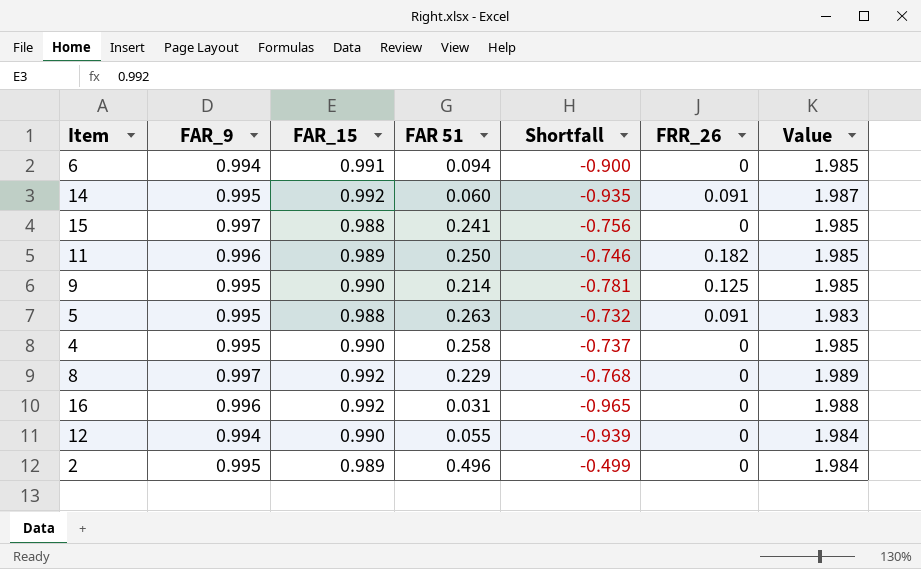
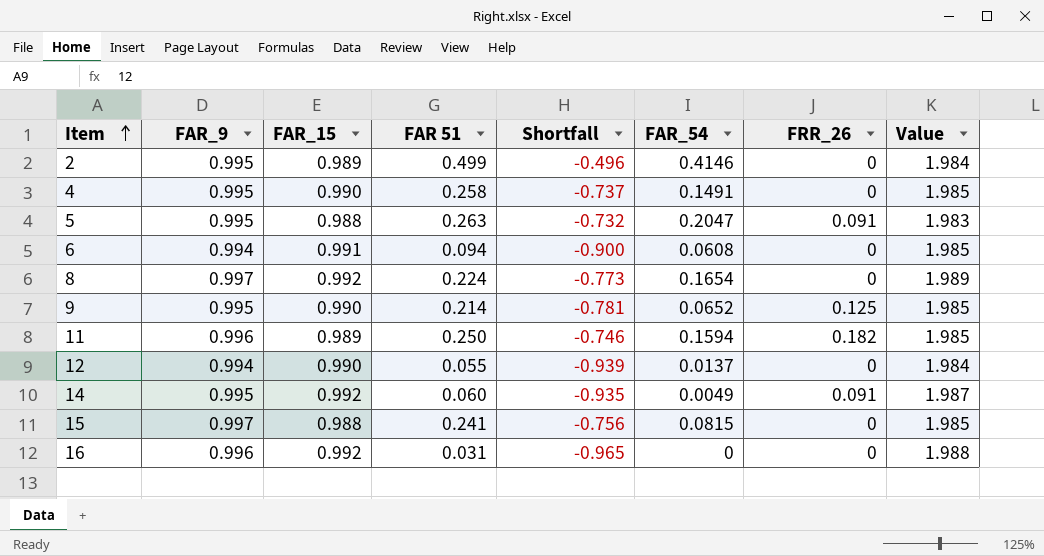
row order: none -> Item ascending
column FAR_54 | position: none -> 6
2 | FAR 51: 0.496 -> 0.499
2 | Shortfall: -0.499 -> -0.496
8 | FAR 51: 0.229 -> 0.224
8 | Shortfall: -0.768 -> -0.773

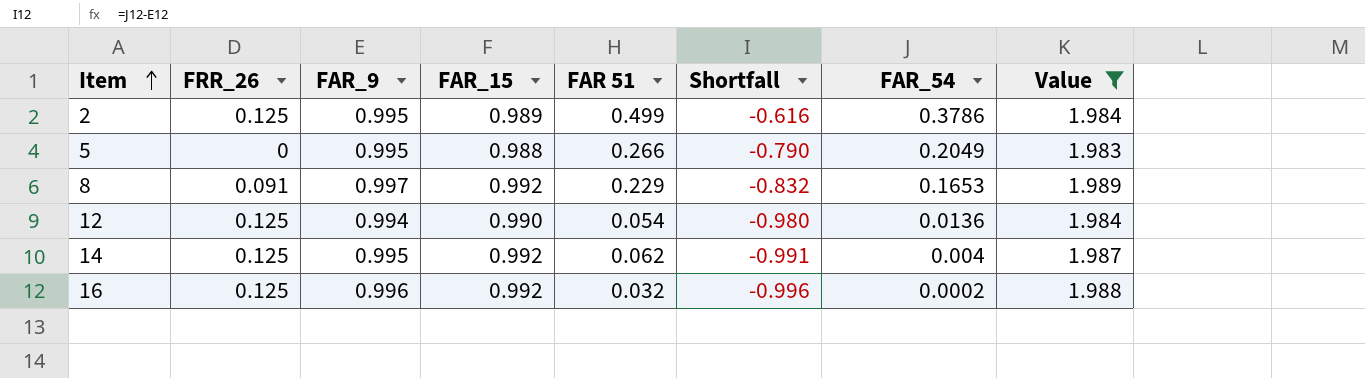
filter: none -> Value != 1.985
column FRR_26 | position: 7 -> 2
column Shortfall | formula: [FAR 51] - [FAR_9] -> [FAR_54] - [FAR_9]
2 | FRR_26: 0 -> 0.125
2 | FAR_54: 0.4146 -> 0.3786
5 | FRR_26: 0.091 -> 0
5 | FAR 51: 0.263 -> 0.266
5 | FAR_54: 0.2047 -> 0.2049
8 | FRR_26: 0 -> 0.091
8 | FAR 51: 0.224 -> 0.229
8 | FAR_54: 0.1654 -> 0.1653
12 | FRR_26: 0 -> 0.125
12 | FAR 51: 0.055 -> 0.054
12 | FAR_54: 0.0137 -> 0.0136
14 | FRR_26: 0.091 -> 0.125
14 | FAR 51: 0.060 -> 0.062
14 | FAR_54: 0.0049 -> 0.004
16 | FRR_26: 0 -> 0.125
16 | FAR 51: 0.031 -> 0.032
16 | FAR_54: 0 -> 0.0002

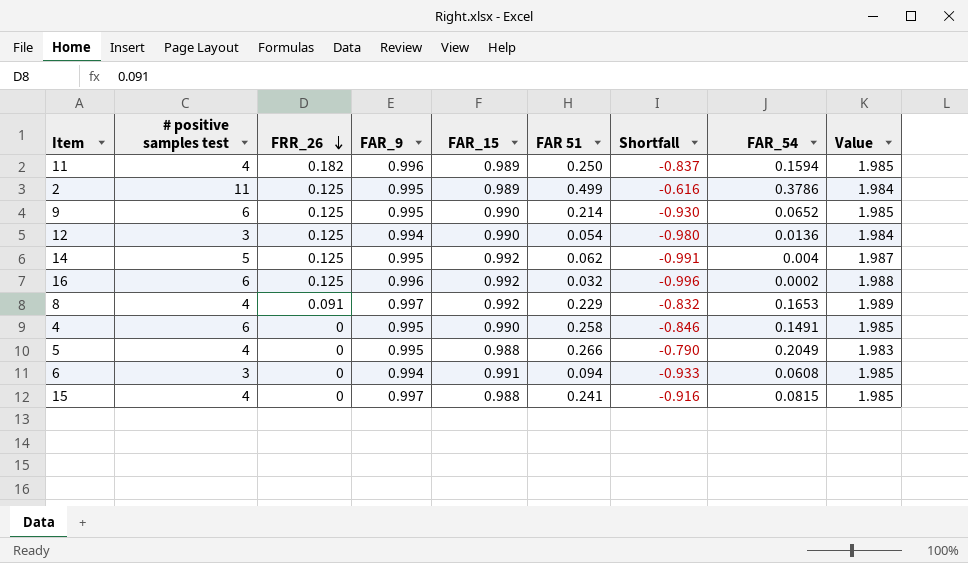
filter: Value != 1.985 -> none
row order: Item ascending -> FRR_26 descending
column # positive samples test | position: none -> 2

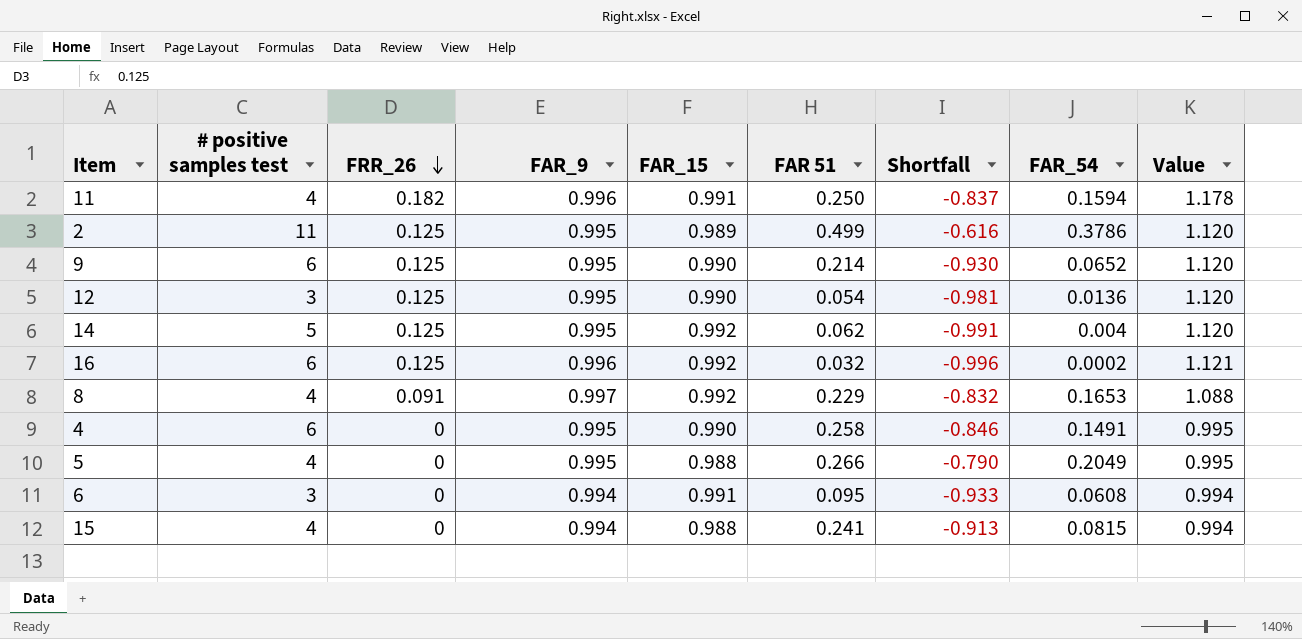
column Value | formula: [FAR_9] + [FAR_15] -> [FRR_26] + [FAR_9]
11 | FAR_15: 0.989 -> 0.991
12 | FAR_9: 0.994 -> 0.995
12 | Shortfall: -0.980 -> -0.981
6 | FAR 51: 0.094 -> 0.095
15 | FAR_9: 0.997 -> 0.994
15 | Shortfall: -0.916 -> -0.913

